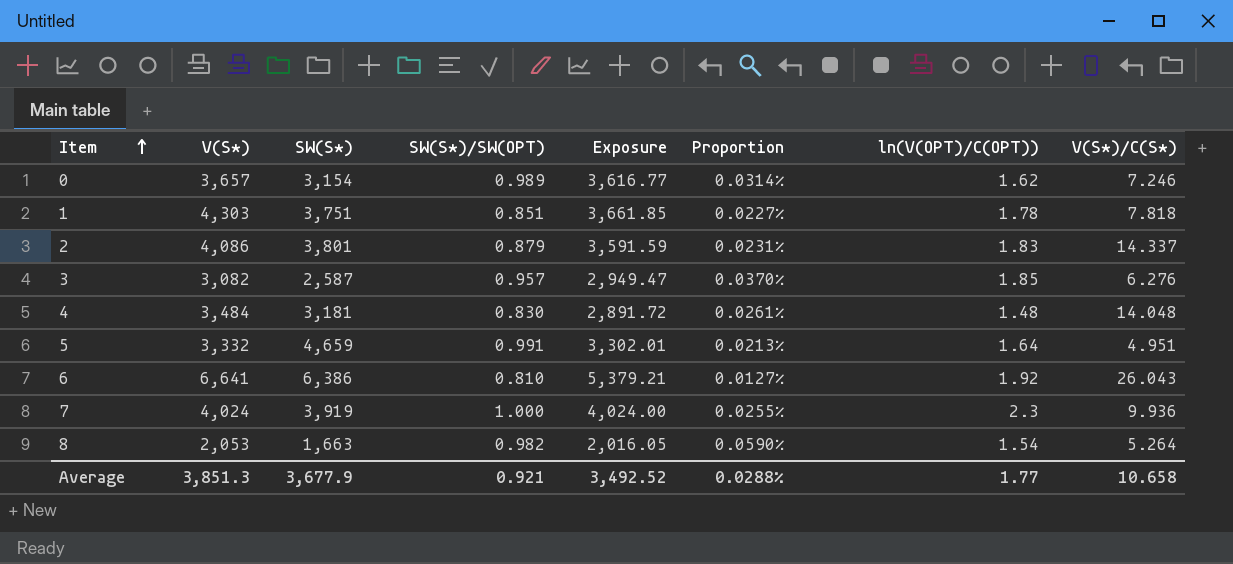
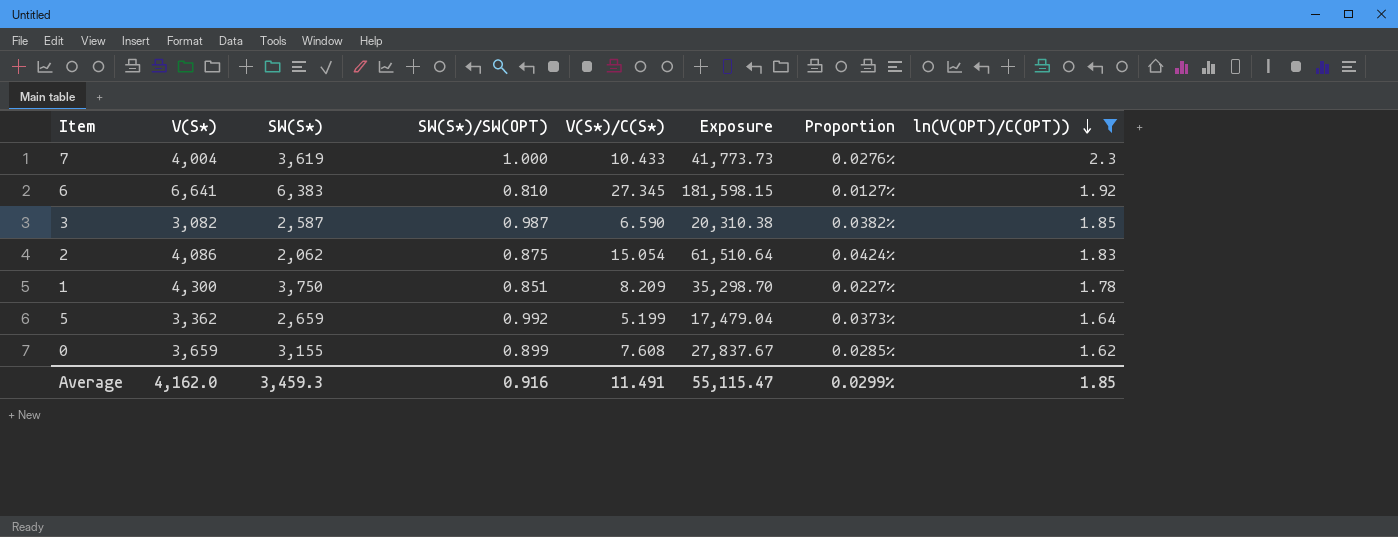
filter: none -> ln(V(OPT)/C(OPT)) >= 1.62
row order: Item ascending -> ln(V(OPT)/C(OPT)) descending
column V(S*)/C(S*) | position: 8 -> 5
column Exposure | formula: [V(S*)] * [SW(S*)/SW(OPT)] -> [V(S*)] * [V(S*)/C(S*)]
7 | V(S*): 4,024 -> 4,004
7 | SW(S*): 3,919 -> 3,619
7 | V(S*)/C(S*): 9.936 -> 10.433
7 | Proportion: 0.0255% -> 0.0276%
6 | SW(S*): 6,386 -> 6,383
6 | V(S*)/C(S*): 26.043 -> 27.345
3 | SW(S*)/SW(OPT): 0.957 -> 0.987
3 | V(S*)/C(S*): 6.276 -> 6.590
3 | Proportion: 0.0370% -> 0.0382%
2 | SW(S*): 3,801 -> 2,062
2 | SW(S*)/SW(OPT): 0.879 -> 0.875
2 | V(S*)/C(S*): 14.337 -> 15.054
2 | Proportion: 0.0231% -> 0.0424%
1 | V(S*): 4,303 -> 4,300
1 | SW(S*): 3,751 -> 3,750
1 | V(S*)/C(S*): 7.818 -> 8.209
5 | V(S*): 3,332 -> 3,362
5 | SW(S*): 4,659 -> 2,659
5 | SW(S*)/SW(OPT): 0.991 -> 0.992
5 | V(S*)/C(S*): 4.951 -> 5.199
5 | Proportion: 0.0213% -> 0.0373%
0 | V(S*): 3,657 -> 3,659
0 | SW(S*): 3,154 -> 3,155
0 | SW(S*)/SW(OPT): 0.989 -> 0.899
0 | V(S*)/C(S*): 7.246 -> 7.608
0 | Proportion: 0.0314% -> 0.0285%
Average | V(S*): 3,851.3 -> 4,162.0
Average | SW(S*): 3,677.9 -> 3,459.3
Average | SW(S*)/SW(OPT): 0.921 -> 0.916
Average | V(S*)/C(S*): 10.658 -> 11.491
Average | Exposure: 3,492.52 -> 55,115.47
Average | Proportion: 0.0288% -> 0.0299%
Average | ln(V(OPT)/C(OPT)): 1.77 -> 1.85

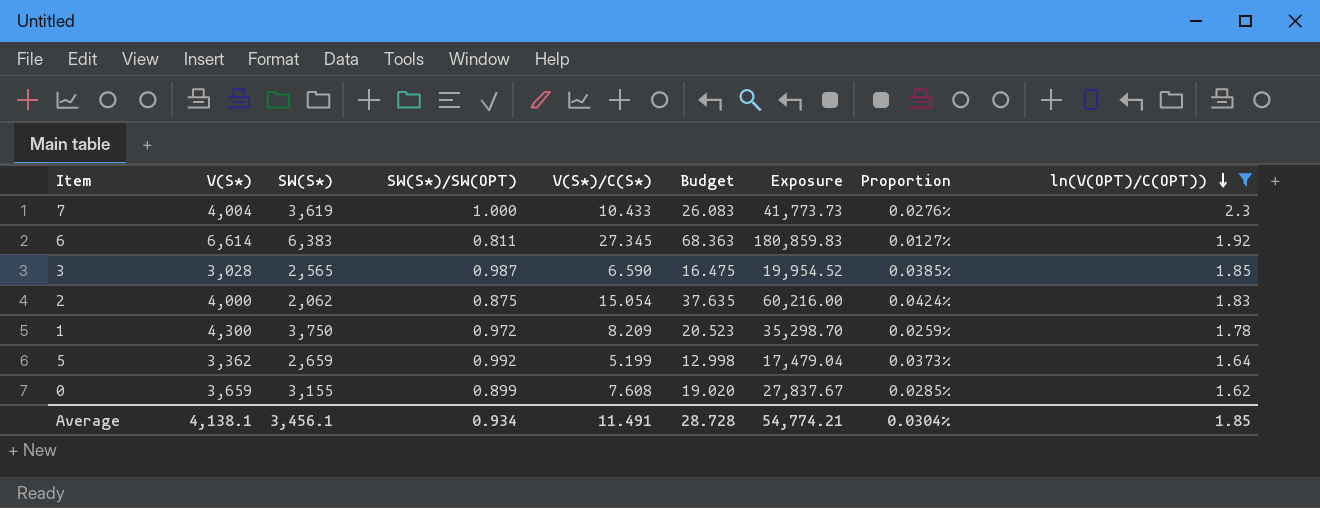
column Budget | formula: none -> [V(S*)/C(S*)] * 2.5
6 | V(S*): 6,641 -> 6,614
6 | SW(S*)/SW(OPT): 0.810 -> 0.811
6 | Exposure: 181,598.15 -> 180,859.83
3 | V(S*): 3,082 -> 3,028
3 | SW(S*): 2,587 -> 2,565
3 | Exposure: 20,310.38 -> 19,954.52
3 | Proportion: 0.0382% -> 0.0385%
2 | V(S*): 4,086 -> 4,000
2 | Exposure: 61,510.64 -> 60,216.00
1 | SW(S*)/SW(OPT): 0.851 -> 0.972
1 | Proportion: 0.0227% -> 0.0259%
Average | V(S*): 4,162.0 -> 4,138.1
Average | SW(S*): 3,459.3 -> 3,456.1
Average | SW(S*)/SW(OPT): 0.916 -> 0.934
Average | Exposure: 55,115.47 -> 54,774.21
Average | Proportion: 0.0299% -> 0.0304%

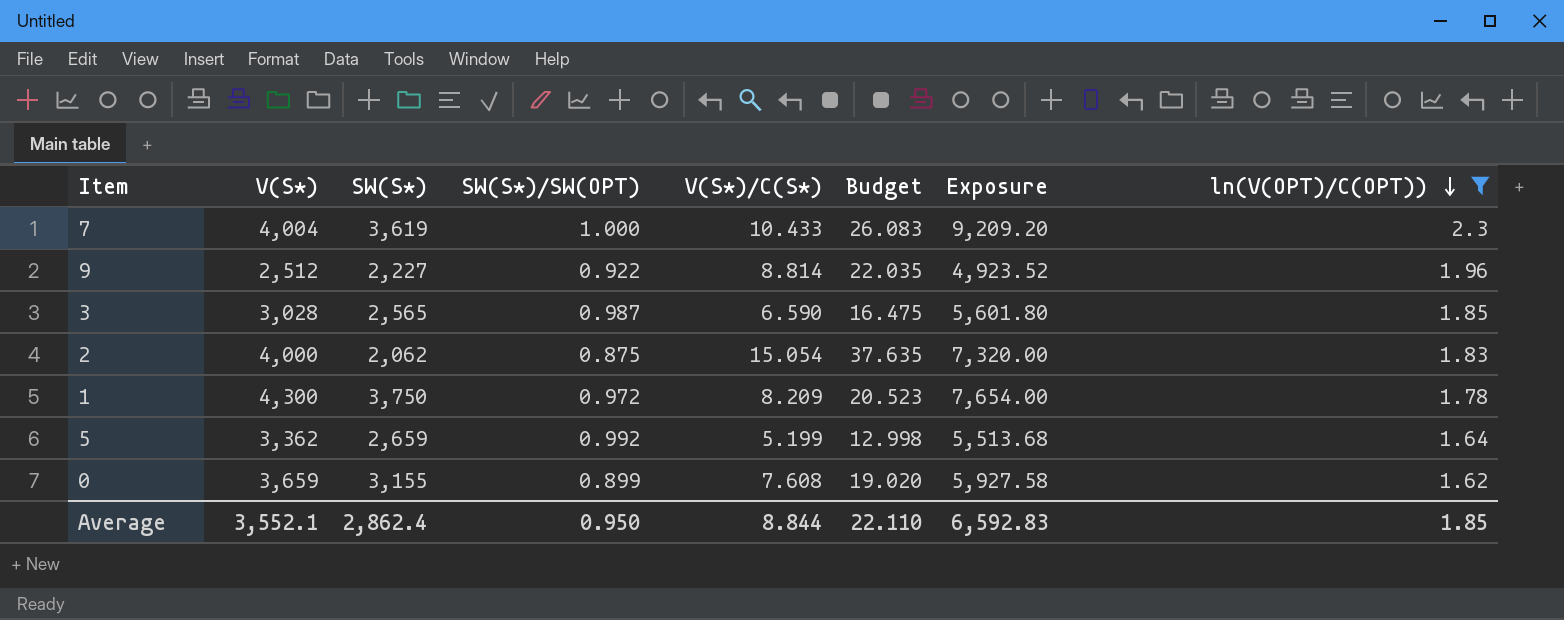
column Proportion | formula: [SW(S*)/SW(OPT)] / [SW(S*)] -> none
column Exposure | formula: [V(S*)] * [V(S*)/C(S*)] -> [V(S*)] * [ln(V(OPT)/C(OPT))]
row 6: 6,614 | 6,383 | 0.811 | 27.345 | 68.363 | 180,859.83 | 0.0127% | 1.92 -> none
row 9: none -> 2,512 | 2,227 | 0.922 | 8.814 | 22.035 | 4,923.52 | 1.96
Average | V(S*): 4,138.1 -> 3,552.1
Average | SW(S*): 3,456.1 -> 2,862.4
Average | SW(S*)/SW(OPT): 0.934 -> 0.950
Average | V(S*)/C(S*): 11.491 -> 8.844
Average | Budget: 28.728 -> 22.110
Average | Exposure: 54,774.21 -> 6,592.83

